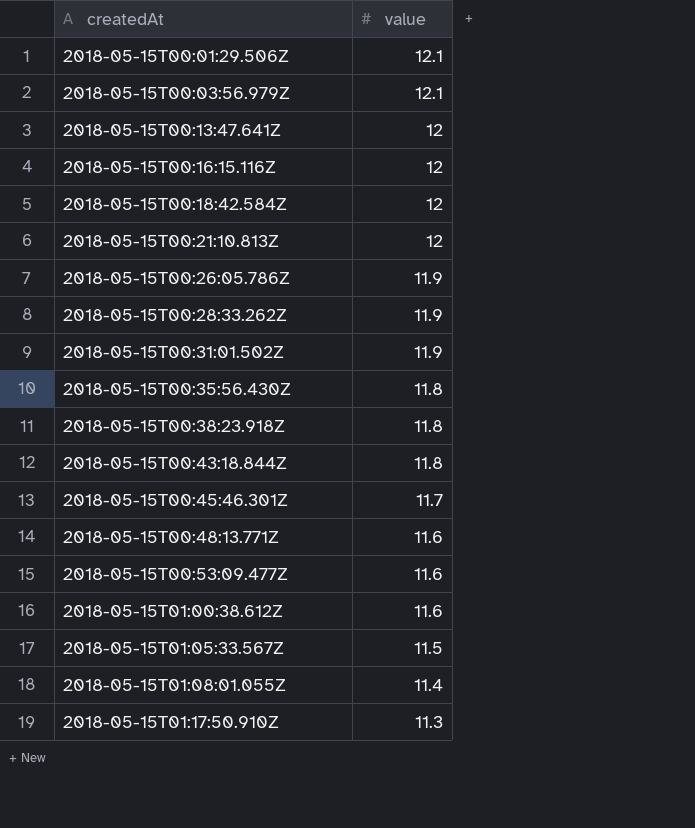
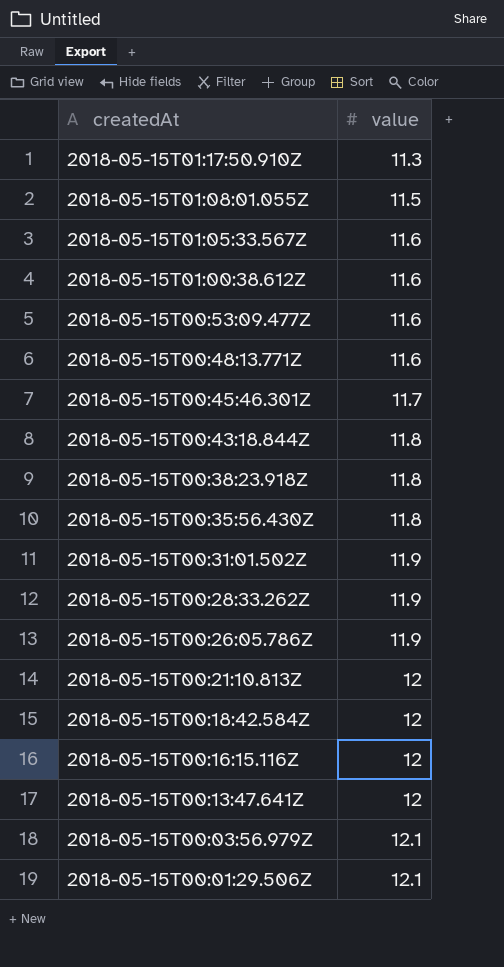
row order: createdAt ascending -> createdAt descending
2018-05-15T01:08:01.055Z | value: 11.4 -> 11.5
2018-05-15T01:05:33.567Z | value: 11.5 -> 11.6

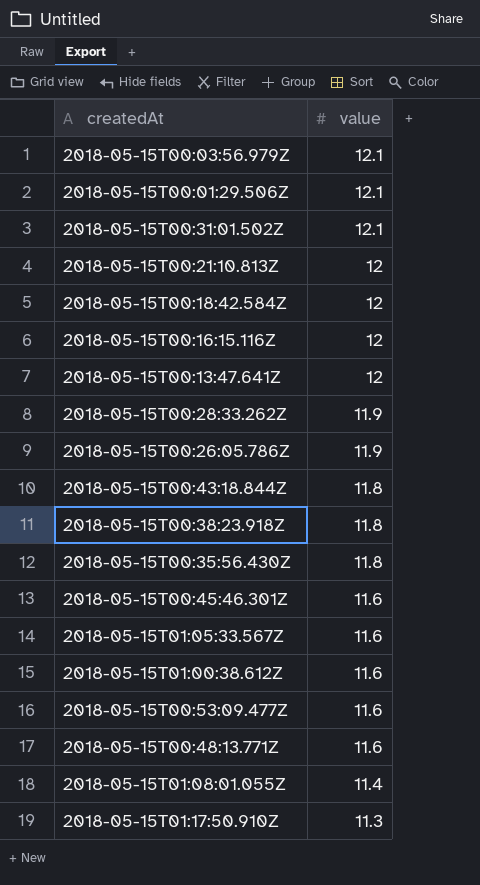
row order: createdAt descending -> value descending
2018-05-15T00:31:01.502Z | value: 11.9 -> 12.1
2018-05-15T00:45:46.301Z | value: 11.7 -> 11.6
2018-05-15T01:08:01.055Z | value: 11.5 -> 11.4

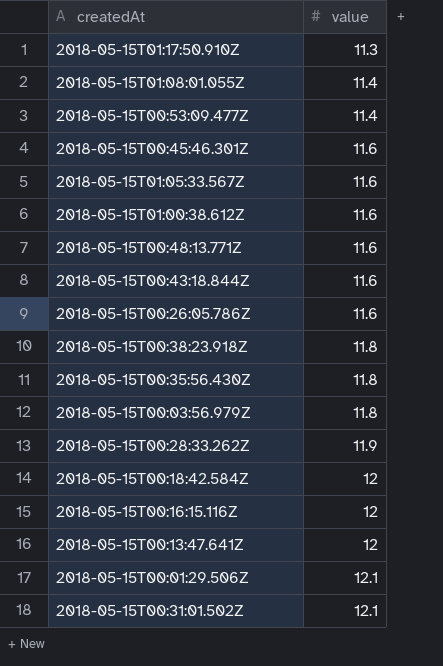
row order: value descending -> value ascending
row 2018-05-15T00:21:10.813Z: 12 -> none
2018-05-15T00:53:09.477Z | value: 11.6 -> 11.4
2018-05-15T00:43:18.844Z | value: 11.8 -> 11.6
2018-05-15T00:26:05.786Z | value: 11.9 -> 11.6
2018-05-15T00:03:56.979Z | value: 12.1 -> 11.8

